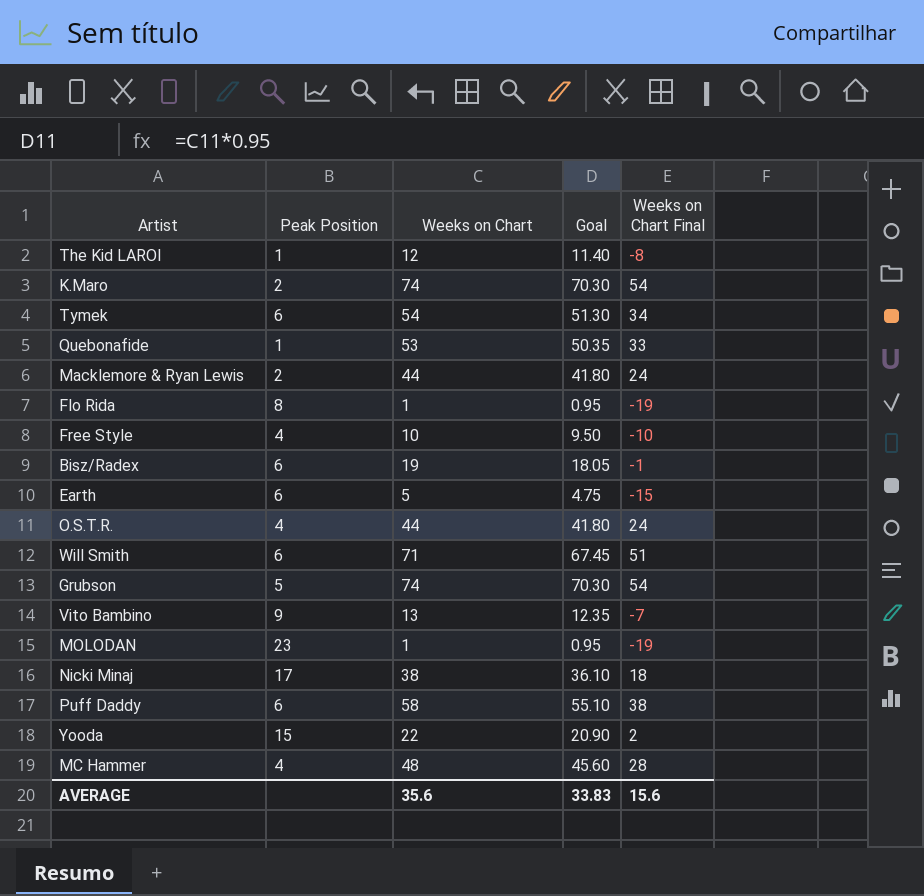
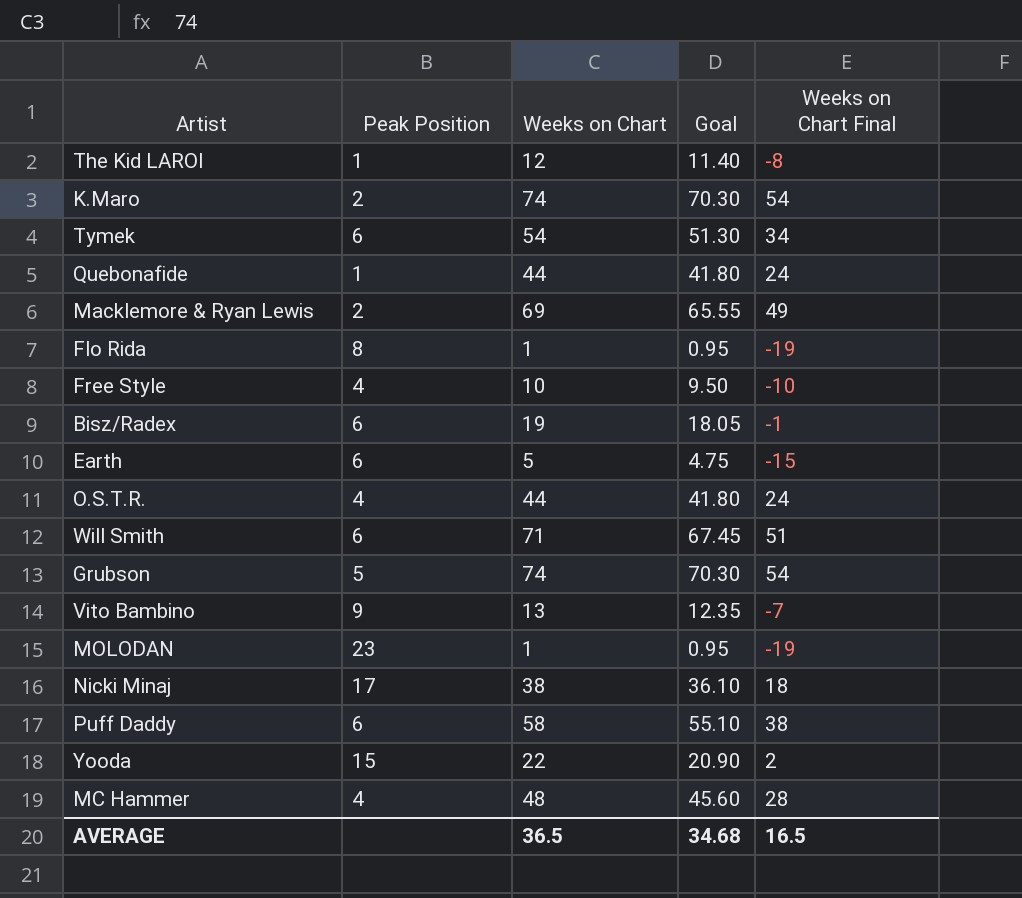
Quebonafide | Weeks on Chart: 53 -> 44
Quebonafide | Goal: 50.35 -> 41.80
Quebonafide | Weeks on Chart Final: 33 -> 24
Macklemore & Ryan Lewis | Weeks on Chart: 44 -> 69
Macklemore & Ryan Lewis | Goal: 41.80 -> 65.55
Macklemore & Ryan Lewis | Weeks on Chart Final: 24 -> 49
AVERAGE | Weeks on Chart: 35.6 -> 36.5
AVERAGE | Goal: 33.83 -> 34.68
AVERAGE | Weeks on Chart Final: 15.6 -> 16.5

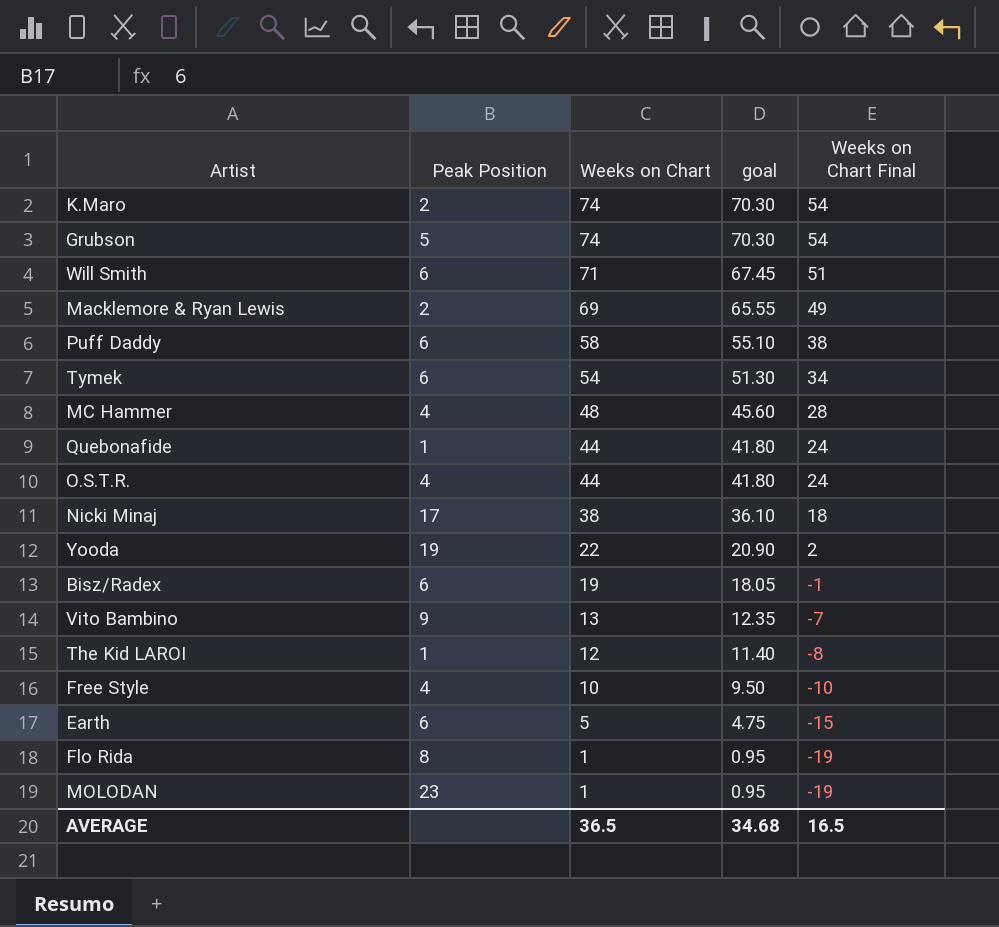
row order: none -> Weeks on Chart descending
column name: Goal -> goal
Yooda | Peak Position: 15 -> 19

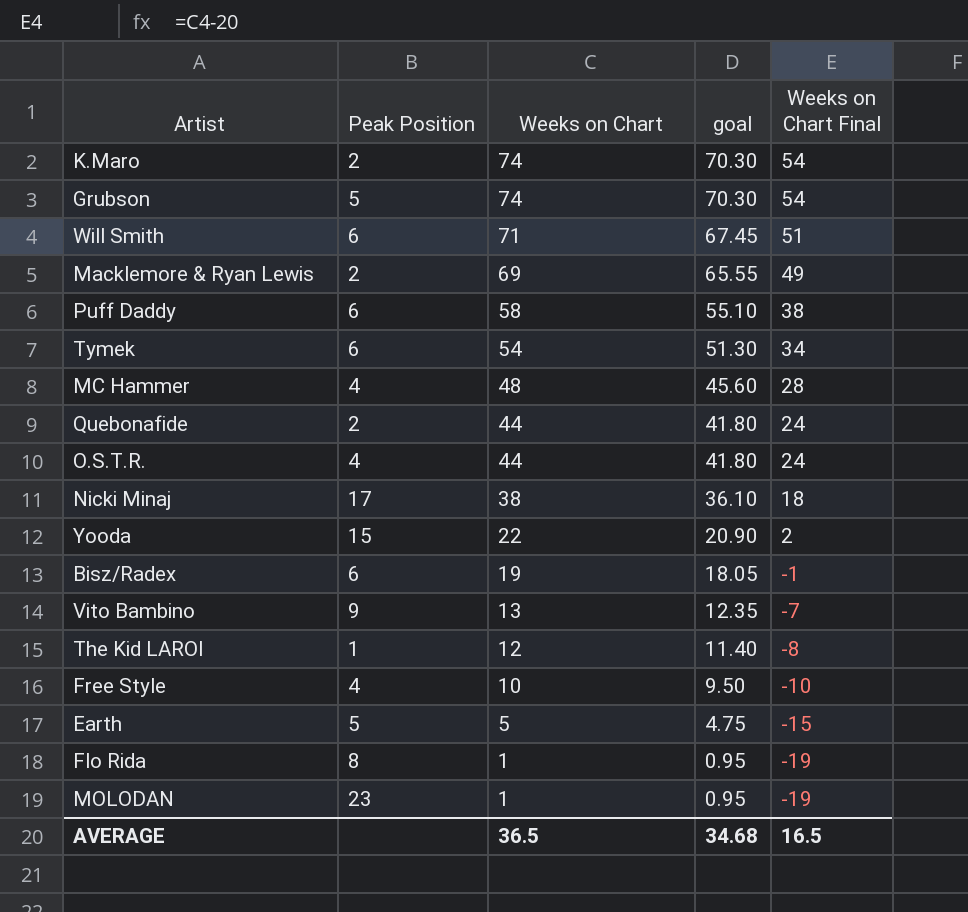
Quebonafide | Peak Position: 1 -> 2
Yooda | Peak Position: 19 -> 15
Earth | Peak Position: 6 -> 5

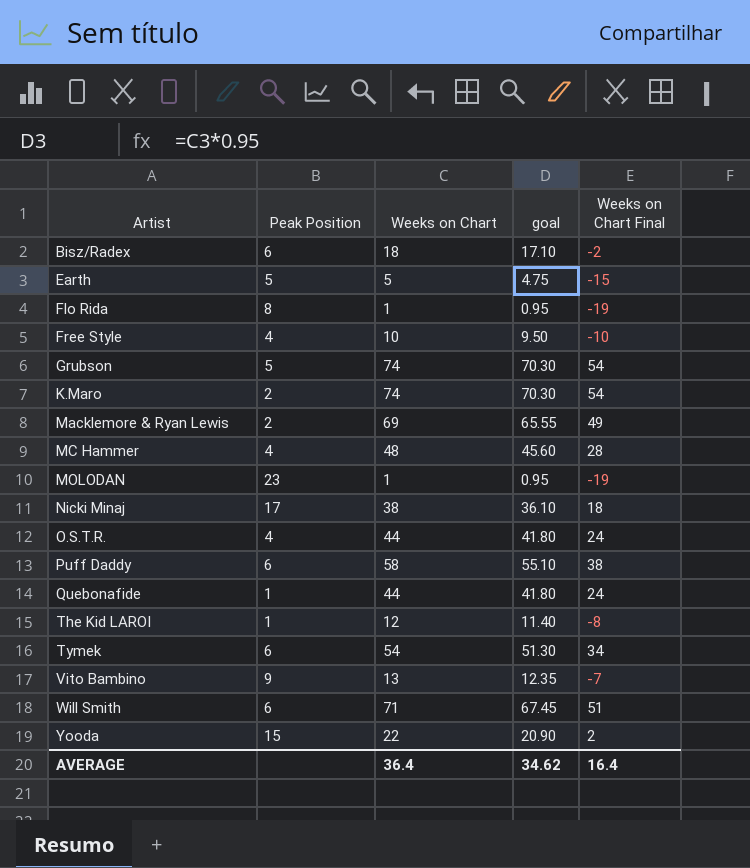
row order: Weeks on Chart descending -> Artist ascending
Bisz/Radex | Weeks on Chart: 19 -> 18
Bisz/Radex | goal: 18.05 -> 17.10
Bisz/Radex | Weeks on Chart Final: -1 -> -2
Quebonafide | Peak Position: 2 -> 1
AVERAGE | Weeks on Chart: 36.5 -> 36.4
AVERAGE | goal: 34.68 -> 34.62
AVERAGE | Weeks on Chart Final: 16.5 -> 16.4

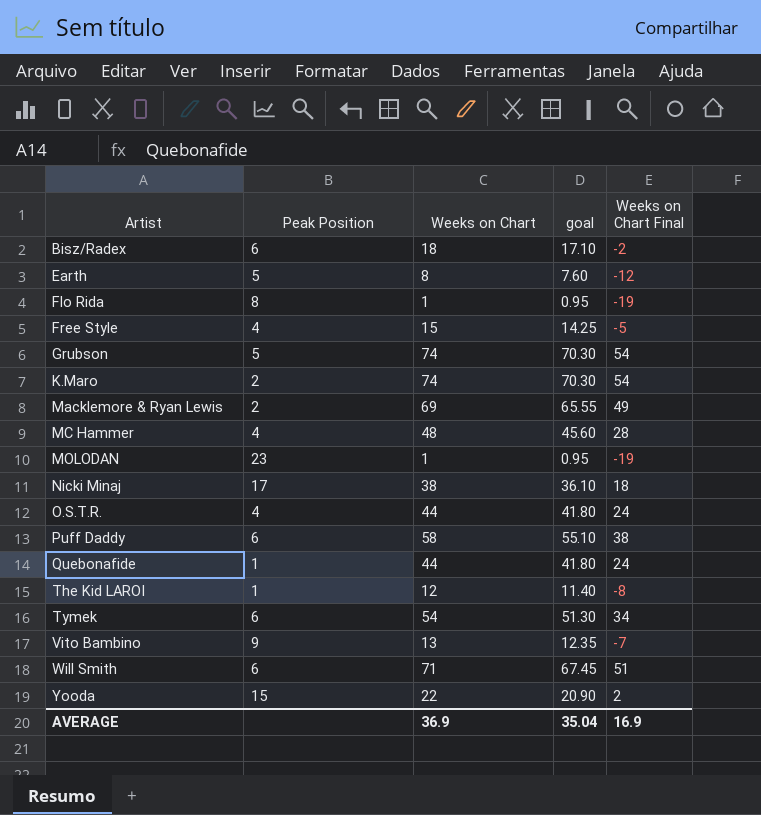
Earth | Weeks on Chart: 5 -> 8
Earth | goal: 4.75 -> 7.60
Earth | Weeks on Chart Final: -15 -> -12
Free Style | Weeks on Chart: 10 -> 15
Free Style | goal: 9.50 -> 14.25
Free Style | Weeks on Chart Final: -10 -> -5
AVERAGE | Weeks on Chart: 36.4 -> 36.9
AVERAGE | goal: 34.62 -> 35.04
AVERAGE | Weeks on Chart Final: 16.4 -> 16.9

